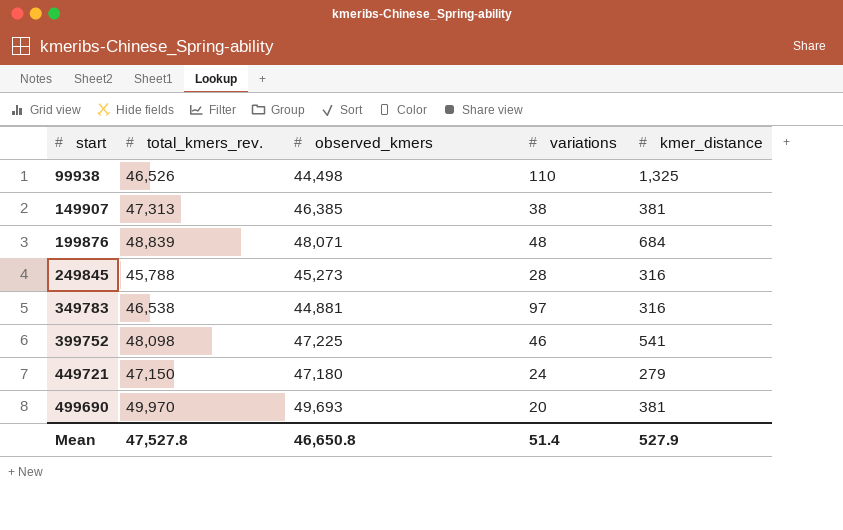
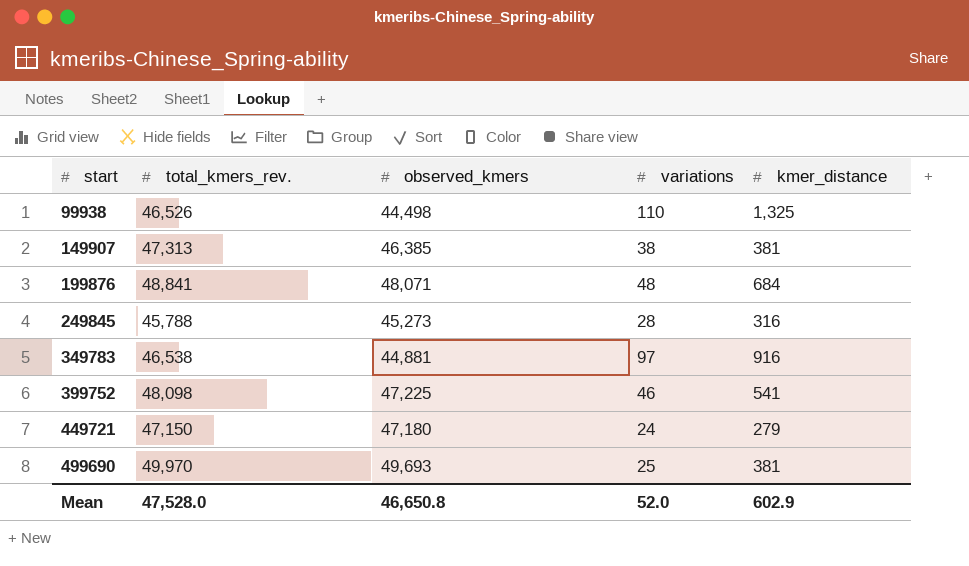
199876 | total_kmers_rev.: 48,839 -> 48,841
349783 | kmer_distance: 316 -> 916
499690 | variations: 20 -> 25
Mean | total_kmers_rev.: 47,527.8 -> 47,528.0
Mean | variations: 51.4 -> 52.0
Mean | kmer_distance: 527.9 -> 602.9

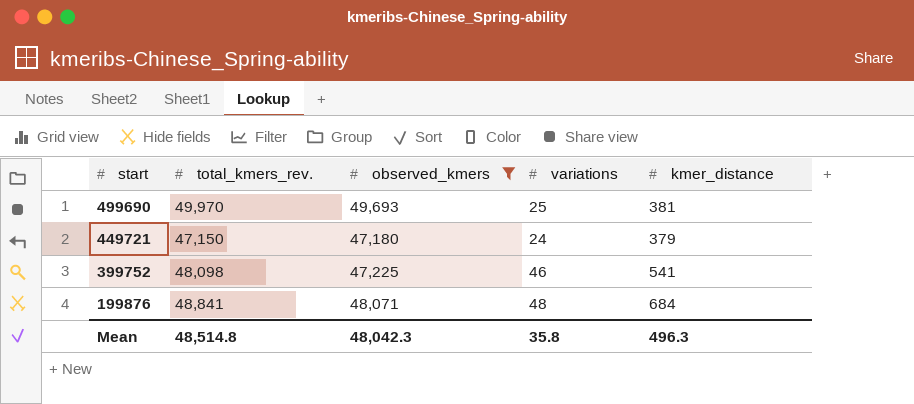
filter: none -> observed_kmers >= 47,180
row order: start ascending -> start descending
449721 | kmer_distance: 279 -> 379
Mean | total_kmers_rev.: 47,528.0 -> 48,514.8
Mean | observed_kmers: 46,650.8 -> 48,042.3
Mean | variations: 52.0 -> 35.8
Mean | kmer_distance: 602.9 -> 496.3

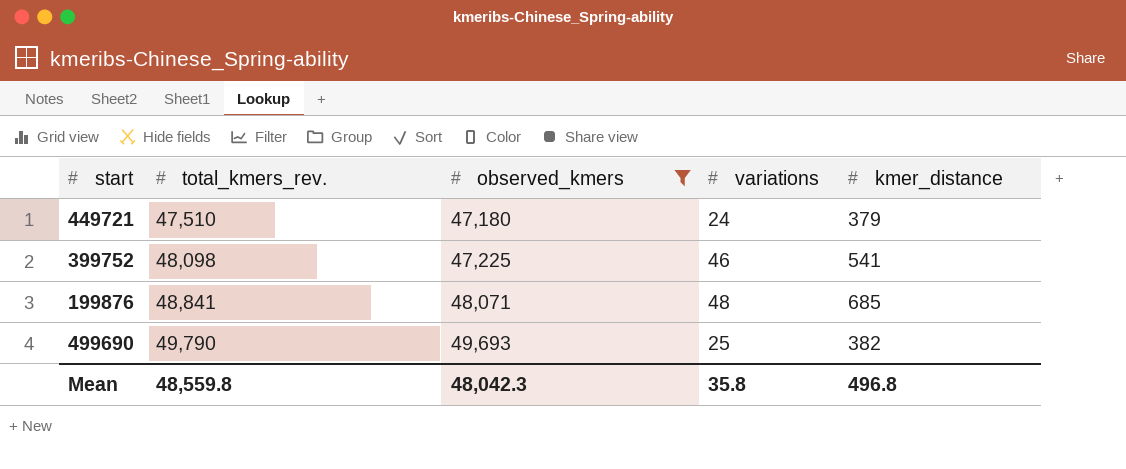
row order: start descending -> total_kmers_rev. ascending
449721 | total_kmers_rev.: 47,150 -> 47,510
199876 | kmer_distance: 684 -> 685
499690 | total_kmers_rev.: 49,970 -> 49,790
499690 | kmer_distance: 381 -> 382
Mean | total_kmers_rev.: 48,514.8 -> 48,559.8
Mean | kmer_distance: 496.3 -> 496.8

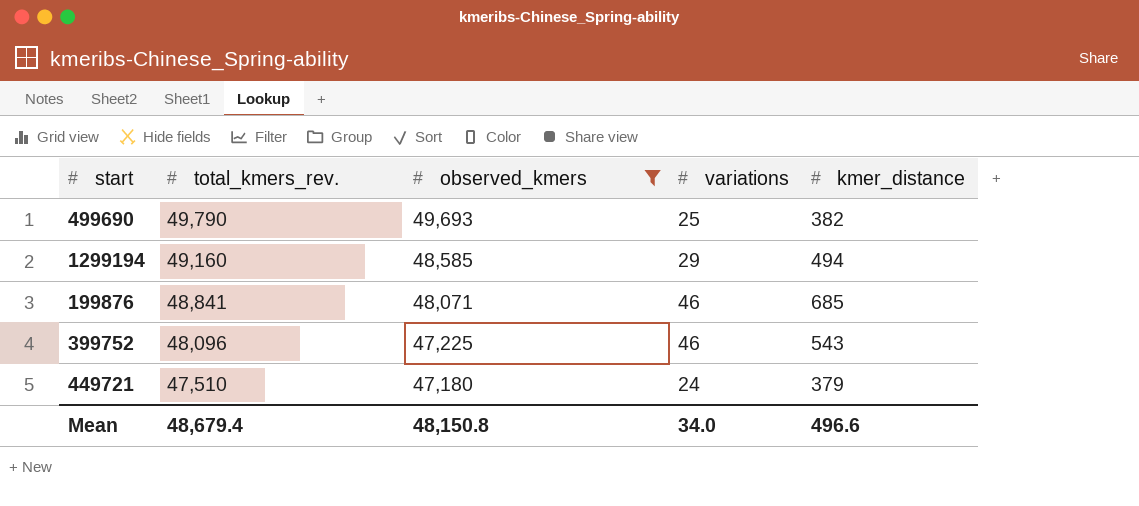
row order: total_kmers_rev. ascending -> total_kmers_rev. descending
row 1299194: none -> 49,160 | 48,585 | 29 | 494
199876 | variations: 48 -> 46
399752 | total_kmers_rev.: 48,098 -> 48,096
399752 | kmer_distance: 541 -> 543
Mean | total_kmers_rev.: 48,559.8 -> 48,679.4
Mean | observed_kmers: 48,042.3 -> 48,150.8
Mean | variations: 35.8 -> 34.0
Mean | kmer_distance: 496.8 -> 496.6

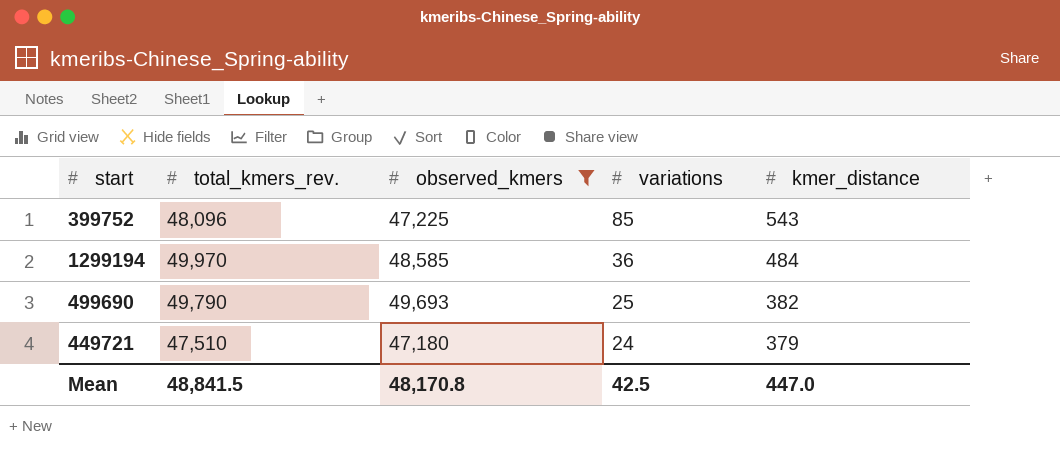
row order: total_kmers_rev. descending -> variations descending
row 199876: 48,841 | 48,071 | 46 | 685 -> none
399752 | variations: 46 -> 85
1299194 | total_kmers_rev.: 49,160 -> 49,970
1299194 | variations: 29 -> 36
1299194 | kmer_distance: 494 -> 484
Mean | total_kmers_rev.: 48,679.4 -> 48,841.5
Mean | observed_kmers: 48,150.8 -> 48,170.8
Mean | variations: 34.0 -> 42.5
Mean | kmer_distance: 496.6 -> 447.0

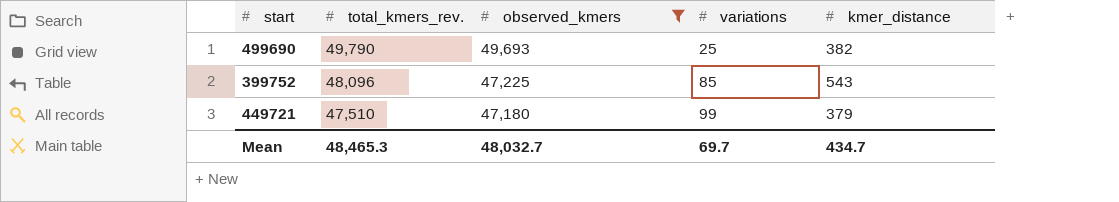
row order: variations descending -> total_kmers_rev. descending
row 1299194: 49,970 | 48,585 | 36 | 484 -> none
449721 | variations: 24 -> 99
Mean | total_kmers_rev.: 48,841.5 -> 48,465.3
Mean | observed_kmers: 48,170.8 -> 48,032.7
Mean | variations: 42.5 -> 69.7
Mean | kmer_distance: 447.0 -> 434.7

